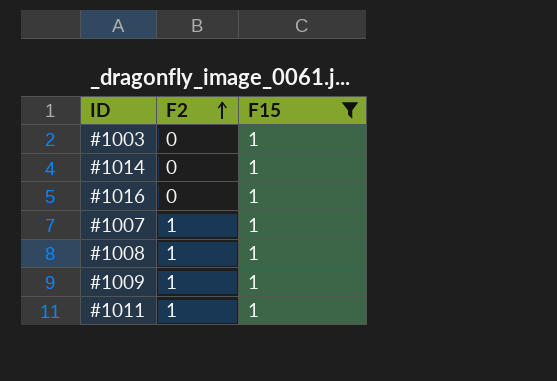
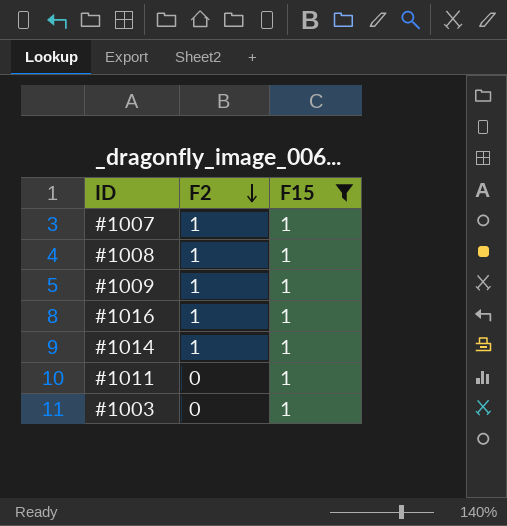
row order: F2 ascending -> F2 descending
#1016 | F2: 0 -> 1
#1014 | F2: 0 -> 1
#1011 | F2: 1 -> 0

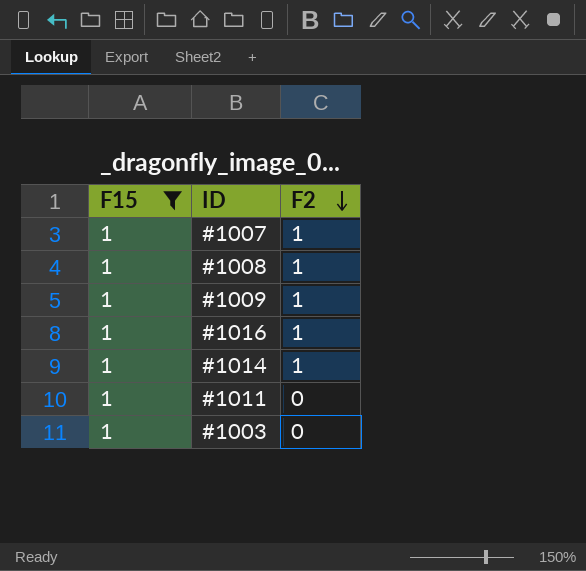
column F15 | position: 3 -> 1

